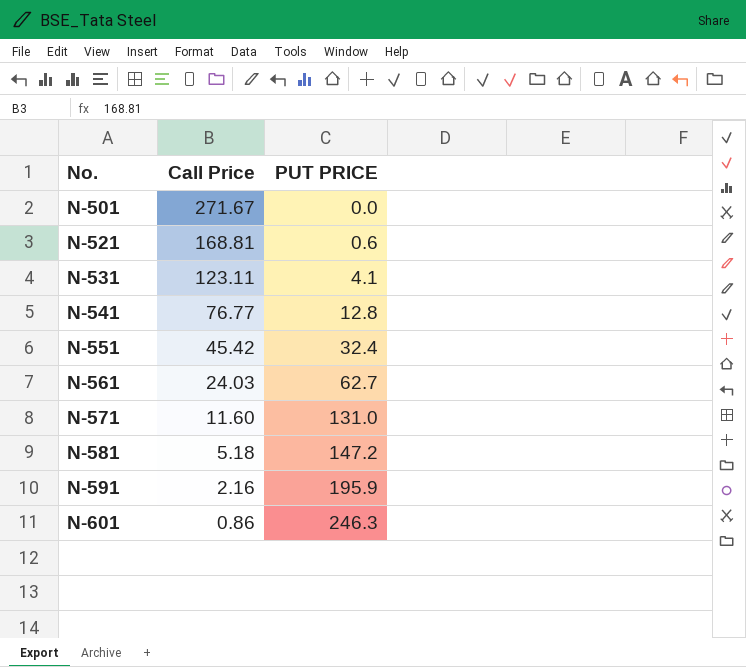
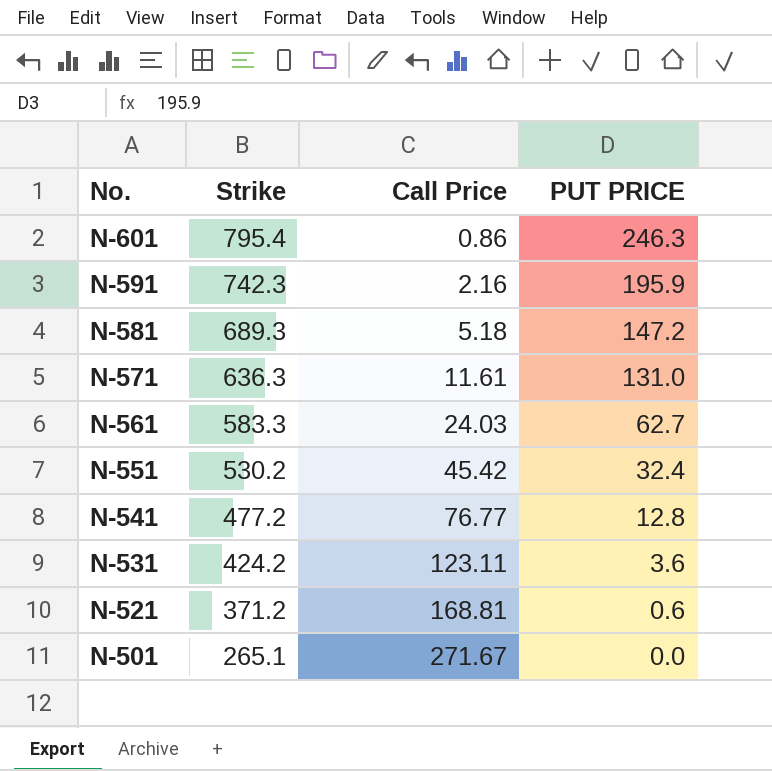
row order: No. ascending -> No. descending
column Strike | position: none -> 2
N-571 | Call Price: 11.60 -> 11.61
N-531 | PUT PRICE: 4.1 -> 3.6

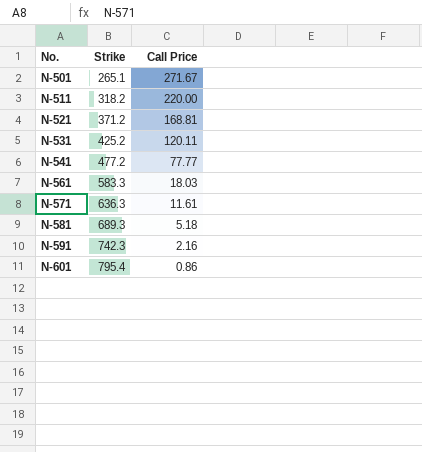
row order: No. descending -> No. ascending
column PUT PRICE | position: 4 -> none
row N-551: 530.2 | 45.42 | 32.4 -> none
row N-511: none -> 318.2 | 220.00
N-531 | Strike: 424.2 -> 425.2
N-531 | Call Price: 123.11 -> 120.11
N-541 | Call Price: 76.77 -> 77.77
N-561 | Call Price: 24.03 -> 18.03

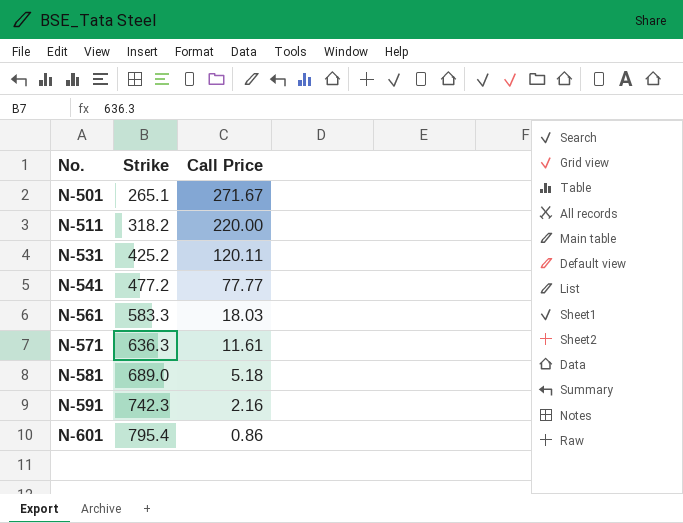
row N-521: 371.2 | 168.81 -> none
N-581 | Strike: 689.3 -> 689.0

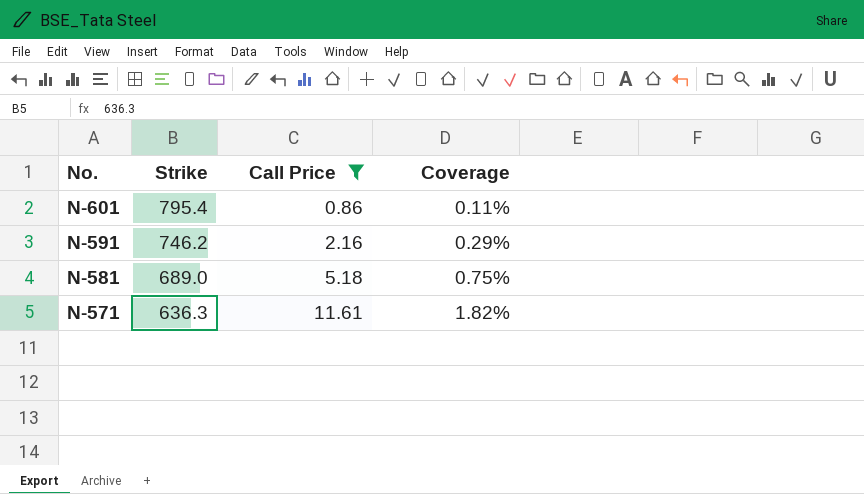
filter: none -> Call Price <= 11.61
row order: No. ascending -> No. descending
column Coverage | formula: none -> [Call Price] / [Strike]
N-591 | Strike: 742.3 -> 746.2

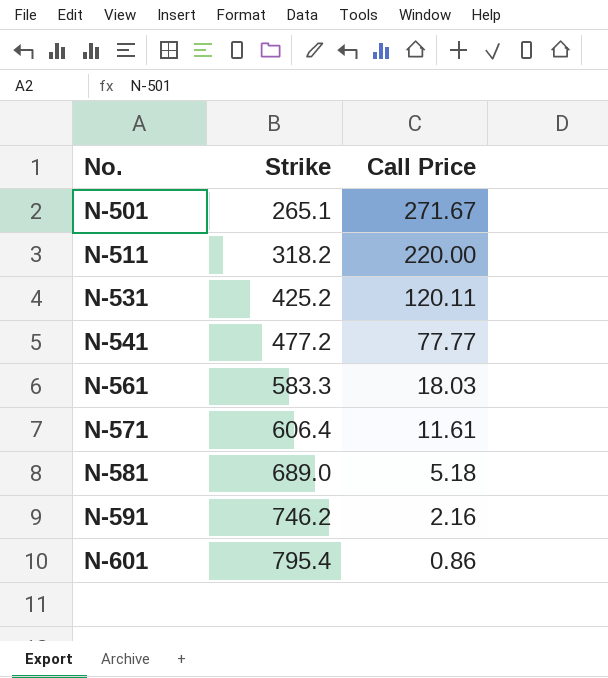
filter: Call Price <= 11.61 -> none
row order: No. descending -> No. ascending
column Coverage | formula: [Call Price] / [Strike] -> none
N-571 | Strike: 636.3 -> 606.4

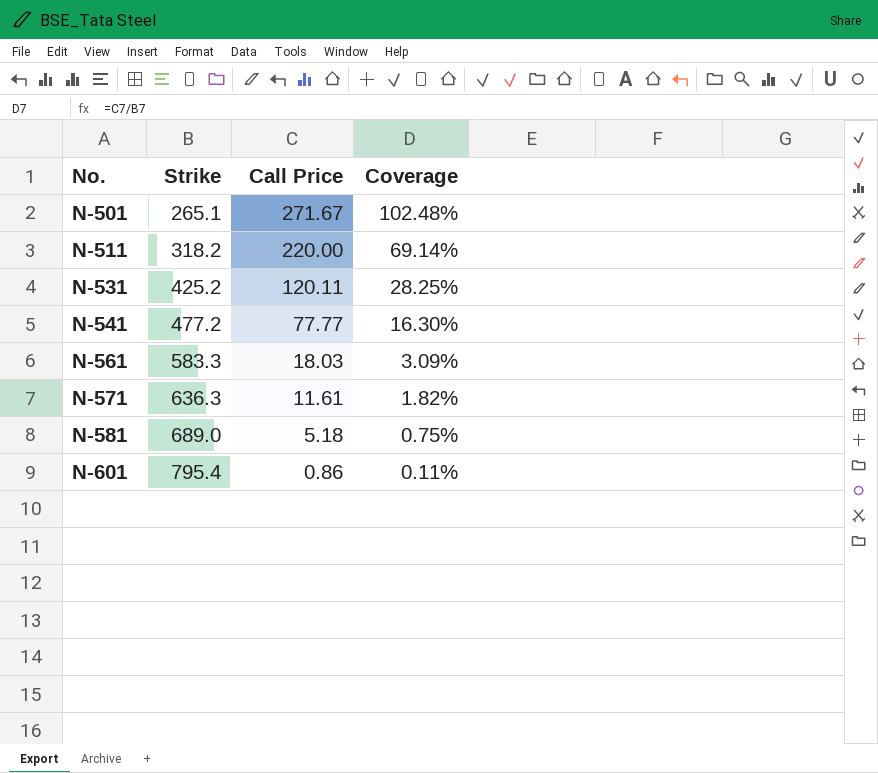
column Coverage | formula: none -> [Call Price] / [Strike]
row N-591: 746.2 | 2.16 -> none
N-571 | Strike: 606.4 -> 636.3

